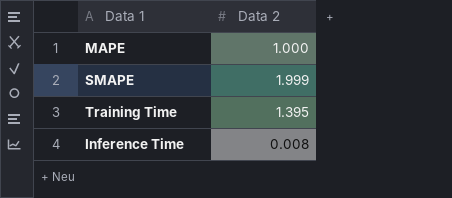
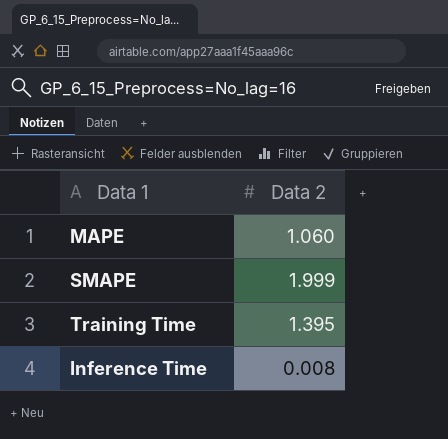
MAPE | Data 2: 1.000 -> 1.060

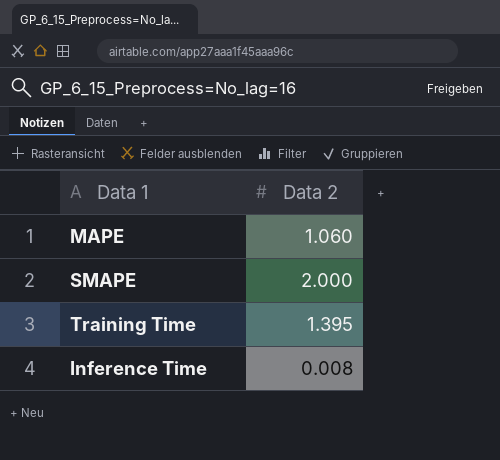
SMAPE | Data 2: 1.999 -> 2.000

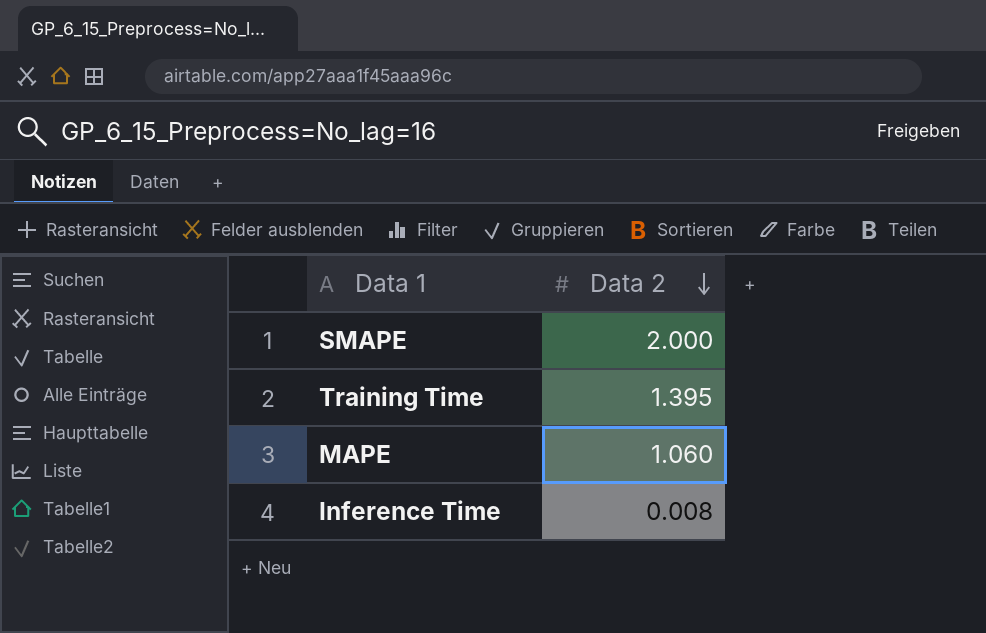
row order: none -> Data 2 descending

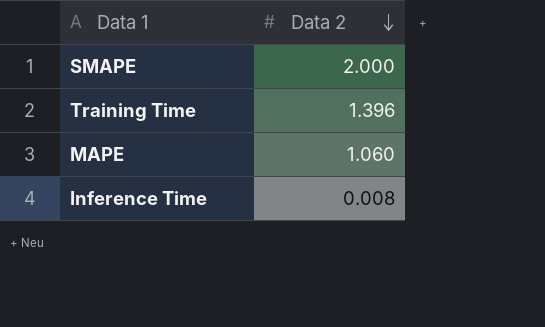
Training Time | Data 2: 1.395 -> 1.396

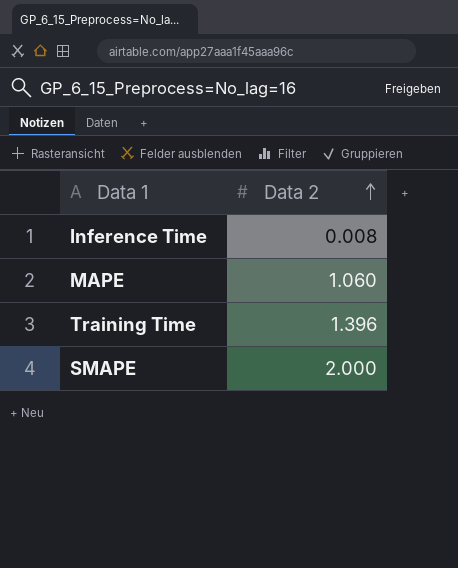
row order: Data 2 descending -> Data 2 ascending

